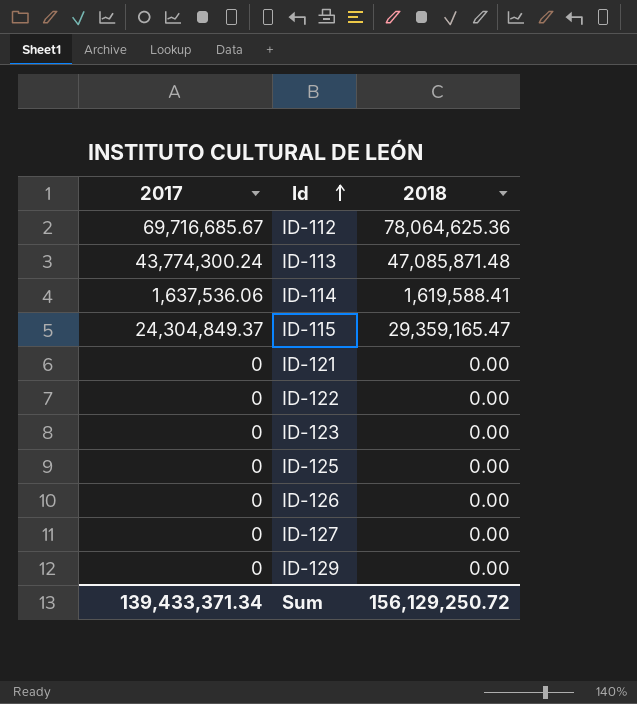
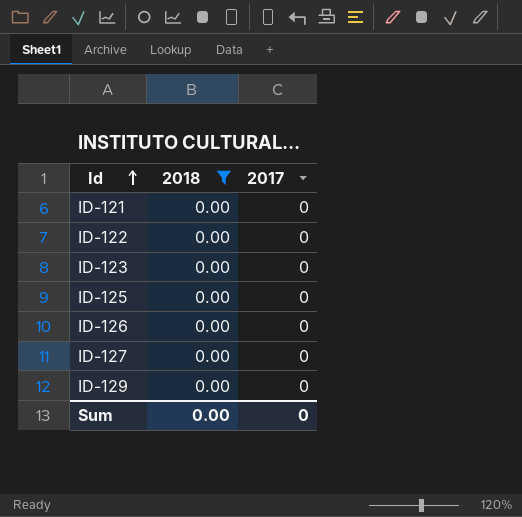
filter: none -> 2018 = 0.00
column 2017 | position: 1 -> 3
Sum | 2018: 156,129,250.72 -> 0.00
Sum | 2017: 139,433,371.34 -> 0

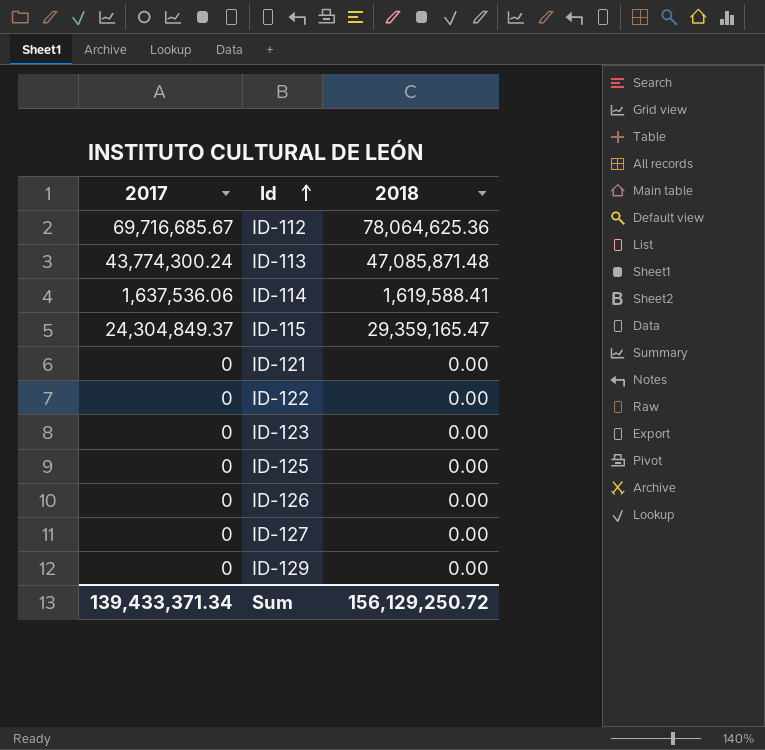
filter: 2018 = 0.00 -> none
column 2017 | position: 3 -> 1
Sum | 2017: 0 -> 139,433,371.34
Sum | 2018: 0.00 -> 156,129,250.72

